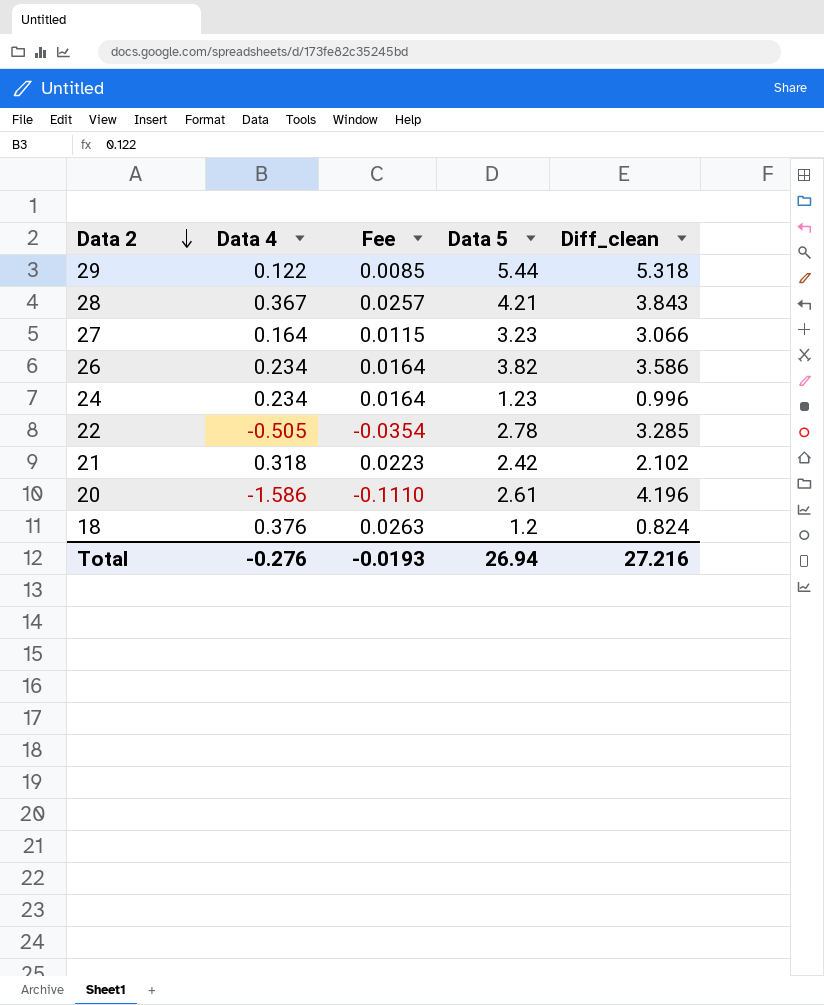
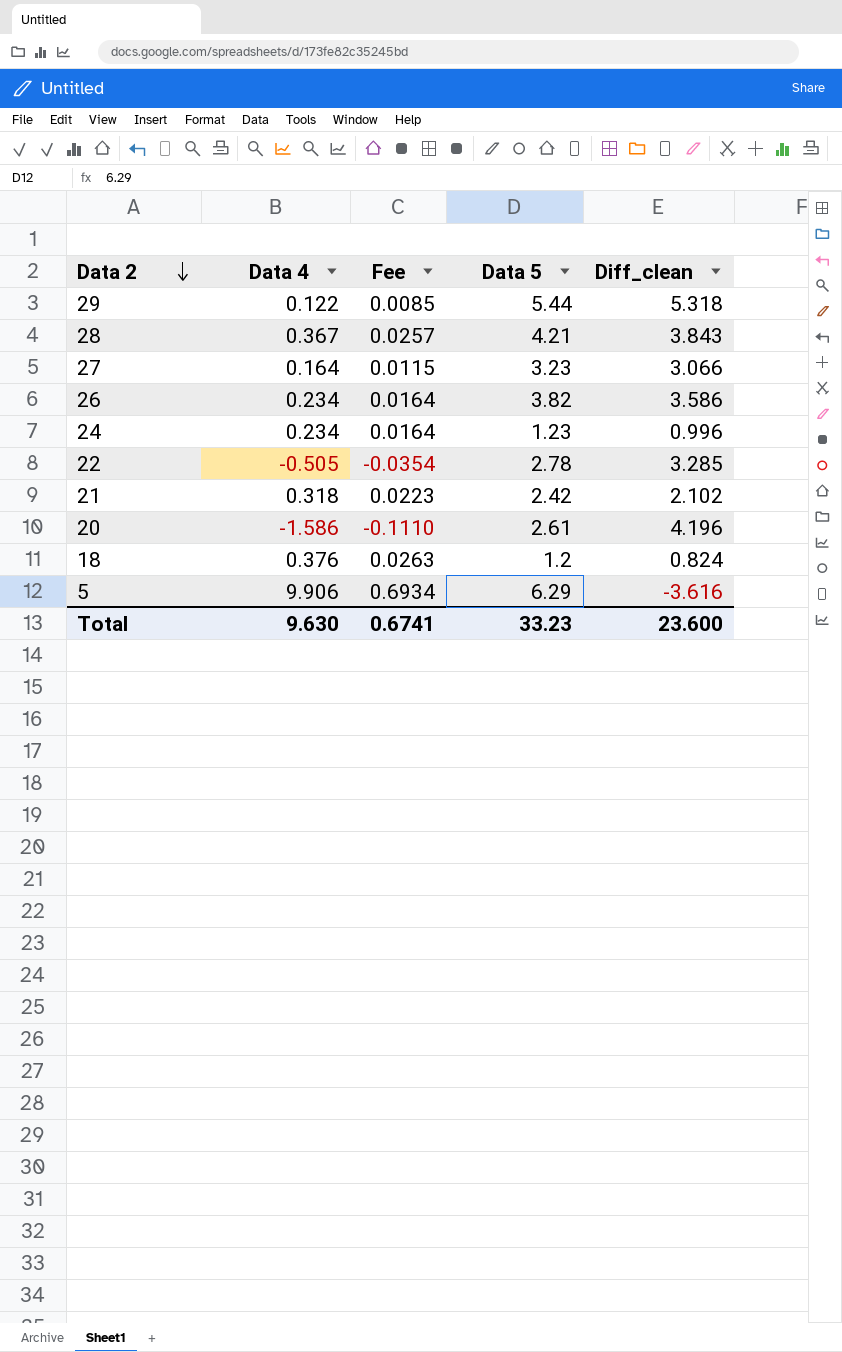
row 5: none -> 9.906 | 0.6934 | 6.29 | -3.616
Total | Data 4: -0.276 -> 9.630
Total | Fee: -0.0193 -> 0.6741
Total | Data 5: 26.94 -> 33.23
Total | Diff_clean: 27.216 -> 23.600

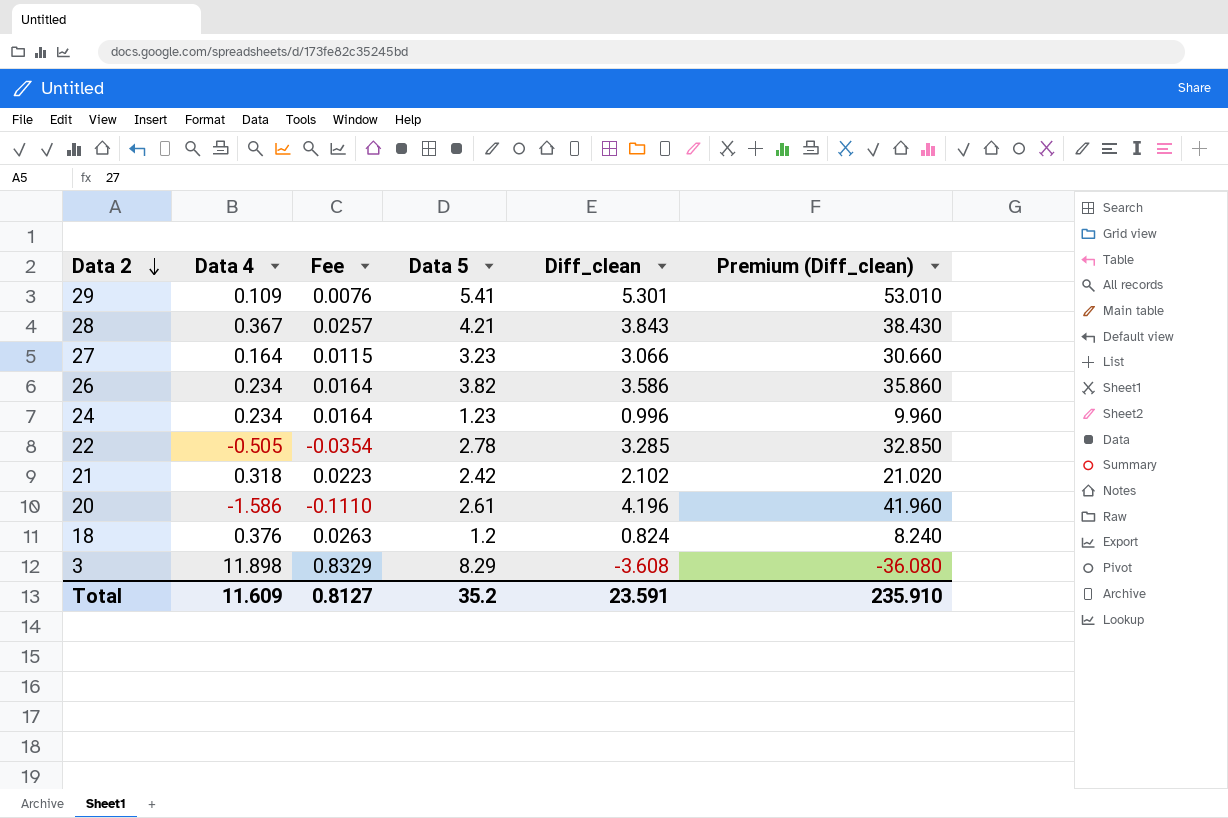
column Premium (Diff_clean) | formula: none -> [Diff_clean] * 10
row 5: 9.906 | 0.6934 | 6.29 | -3.616 -> none
29 | Data 4: 0.122 -> 0.109
29 | Fee: 0.0085 -> 0.0076
29 | Data 5: 5.44 -> 5.41
29 | Diff_clean: 5.318 -> 5.301
row 3: none -> 11.898 | 0.8329 | 8.29 | -3.608 | -36.080
Total | Data 4: 9.630 -> 11.609
Total | Fee: 0.6741 -> 0.8127
Total | Data 5: 33.23 -> 35.2
Total | Diff_clean: 23.600 -> 23.591

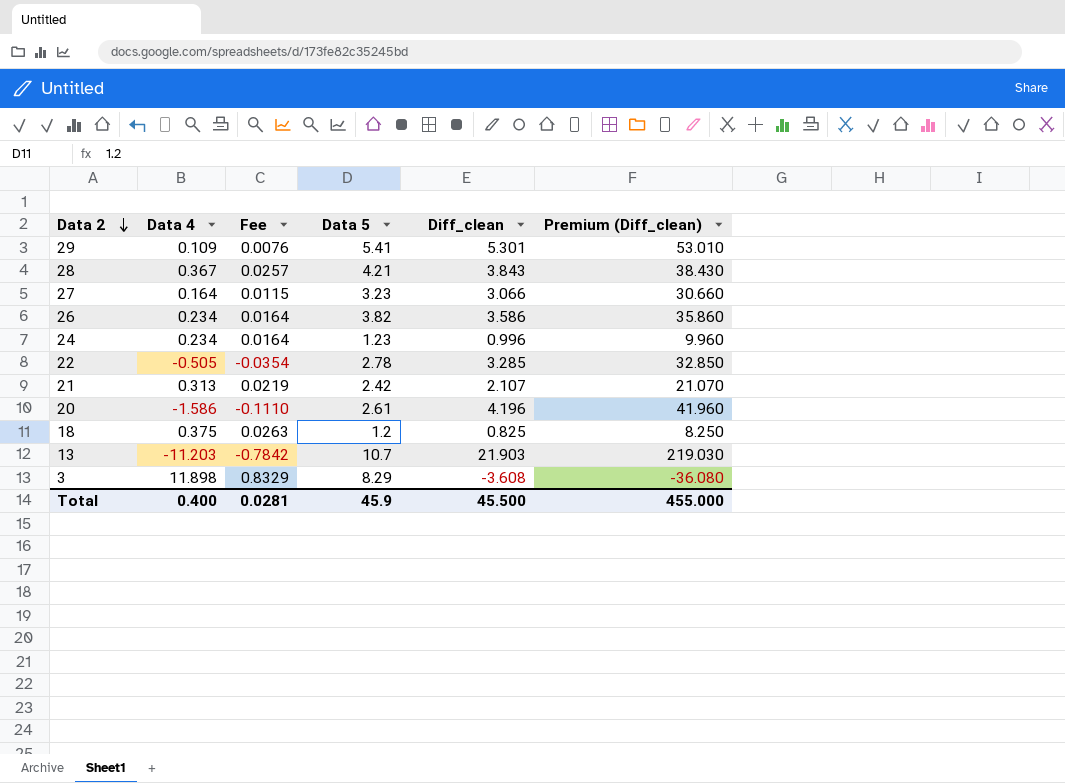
21 | Data 4: 0.318 -> 0.313
21 | Fee: 0.0223 -> 0.0219
21 | Diff_clean: 2.102 -> 2.107
21 | Premium (Diff_clean): 21.020 -> 21.070
18 | Data 4: 0.376 -> 0.375
18 | Diff_clean: 0.824 -> 0.825
18 | Premium (Diff_clean): 8.240 -> 8.250
row 13: none -> -11.203 | -0.7842 | 10.7 | 21.903 | 219.030
Total | Data 4: 11.609 -> 0.400
Total | Fee: 0.8127 -> 0.0281
Total | Data 5: 35.2 -> 45.9
Total | Diff_clean: 23.591 -> 45.500
Total | Premium (Diff_clean): 235.910 -> 455.000

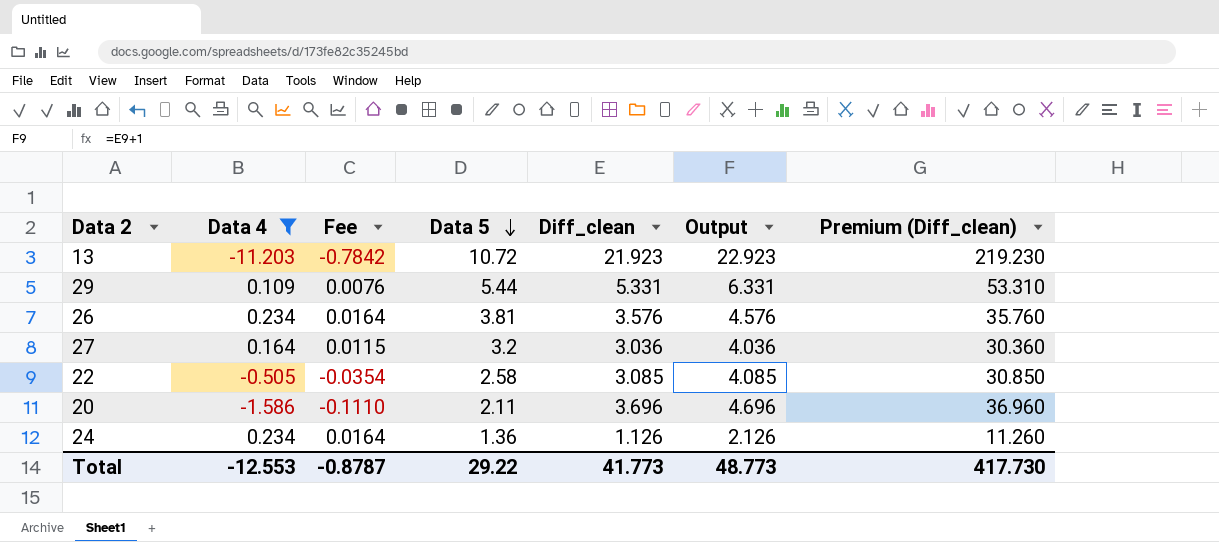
filter: none -> Data 4 <= 0.234
row order: Data 2 descending -> Data 5 descending
column Output | formula: none -> [Diff_clean] + 1
13 | Data 5: 10.7 -> 10.72
13 | Diff_clean: 21.903 -> 21.923
13 | Premium (Diff_clean): 219.030 -> 219.230
29 | Data 5: 5.41 -> 5.44
29 | Diff_clean: 5.301 -> 5.331
29 | Premium (Diff_clean): 53.010 -> 53.310
26 | Data 5: 3.82 -> 3.81
26 | Diff_clean: 3.586 -> 3.576
26 | Premium (Diff_clean): 35.860 -> 35.760
27 | Data 5: 3.23 -> 3.2
27 | Diff_clean: 3.066 -> 3.036
27 | Premium (Diff_clean): 30.660 -> 30.360
22 | Data 5: 2.78 -> 2.58
22 | Diff_clean: 3.285 -> 3.085
22 | Premium (Diff_clean): 32.850 -> 30.850
20 | Data 5: 2.61 -> 2.11
20 | Diff_clean: 4.196 -> 3.696
20 | Premium (Diff_clean): 41.960 -> 36.960
24 | Data 5: 1.23 -> 1.36
24 | Diff_clean: 0.996 -> 1.126
24 | Premium (Diff_clean): 9.960 -> 11.260
Total | Data 4: 0.400 -> -12.553
Total | Fee: 0.0281 -> -0.8787
Total | Data 5: 45.9 -> 29.22
Total | Diff_clean: 45.500 -> 41.773
Total | Premium (Diff_clean): 455.000 -> 417.730

